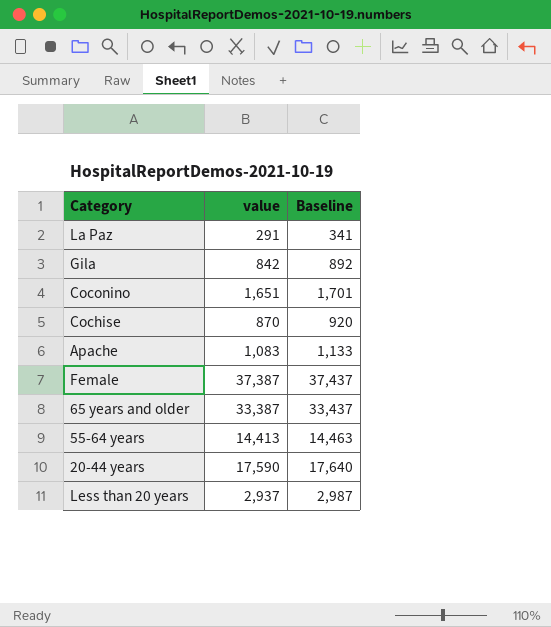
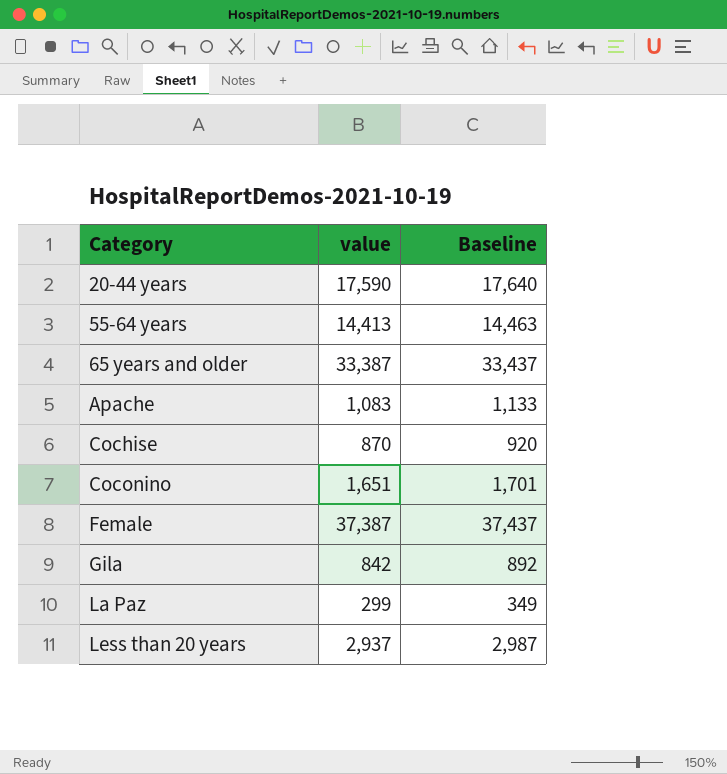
row order: none -> Category ascending
La Paz | value: 291 -> 299
La Paz | Baseline: 341 -> 349

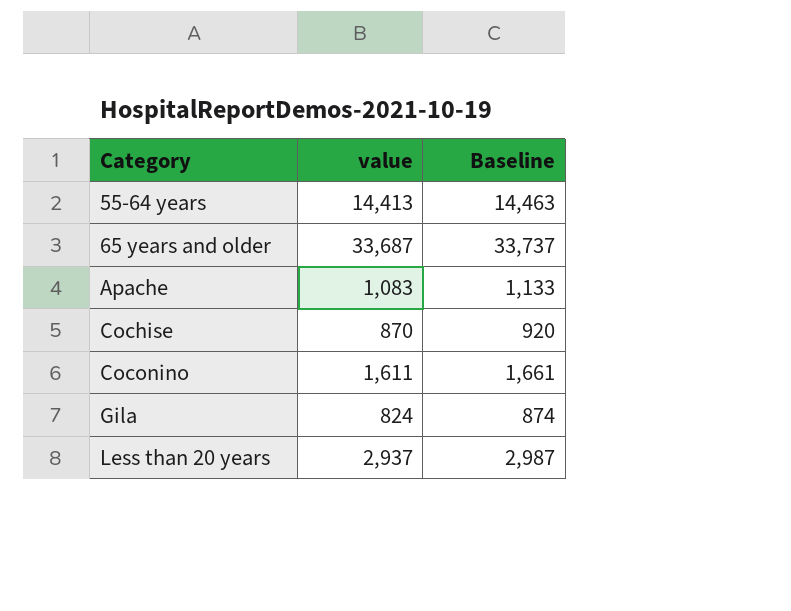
row 20-44 years: 17,590 | 17,640 -> none
row Female: 37,387 | 37,437 -> none
row La Paz: 299 | 349 -> none
65 years and older | value: 33,387 -> 33,687
65 years and older | Baseline: 33,437 -> 33,737
Coconino | value: 1,651 -> 1,611
Coconino | Baseline: 1,701 -> 1,661
Gila | value: 842 -> 824
Gila | Baseline: 892 -> 874

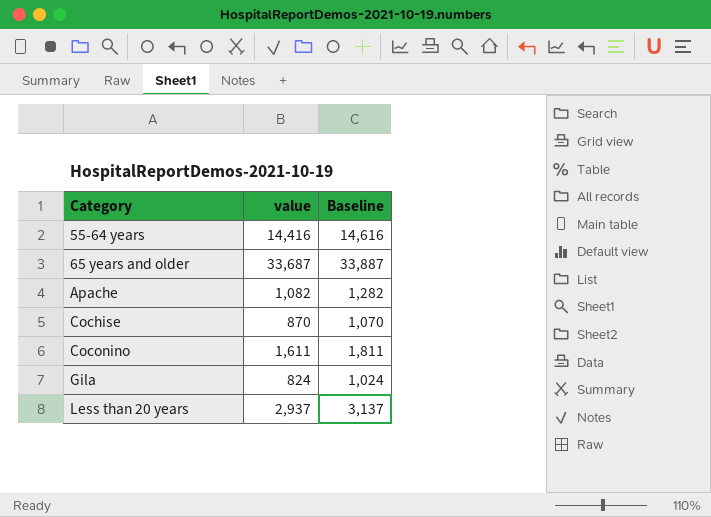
column Baseline | formula: [value] + 50 -> [value] + 200
55-64 years | value: 14,413 -> 14,416
Apache | value: 1,083 -> 1,082

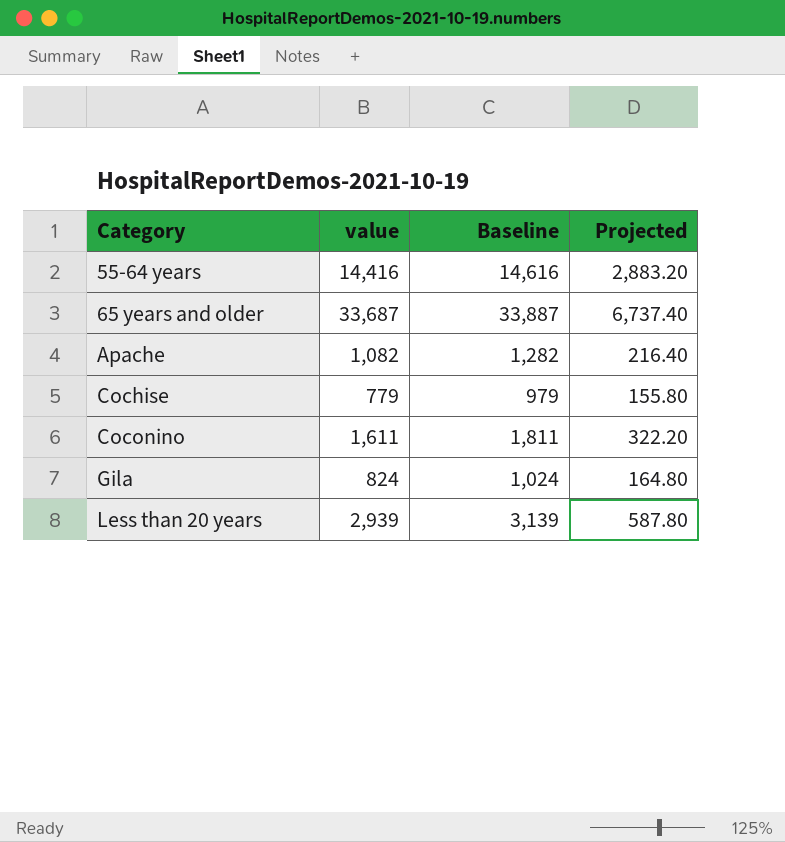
column Projected | formula: none -> [value] * 0.2
Cochise | value: 870 -> 779
Cochise | Baseline: 1,070 -> 979
Less than 20 years | value: 2,937 -> 2,939
Less than 20 years | Baseline: 3,137 -> 3,139

